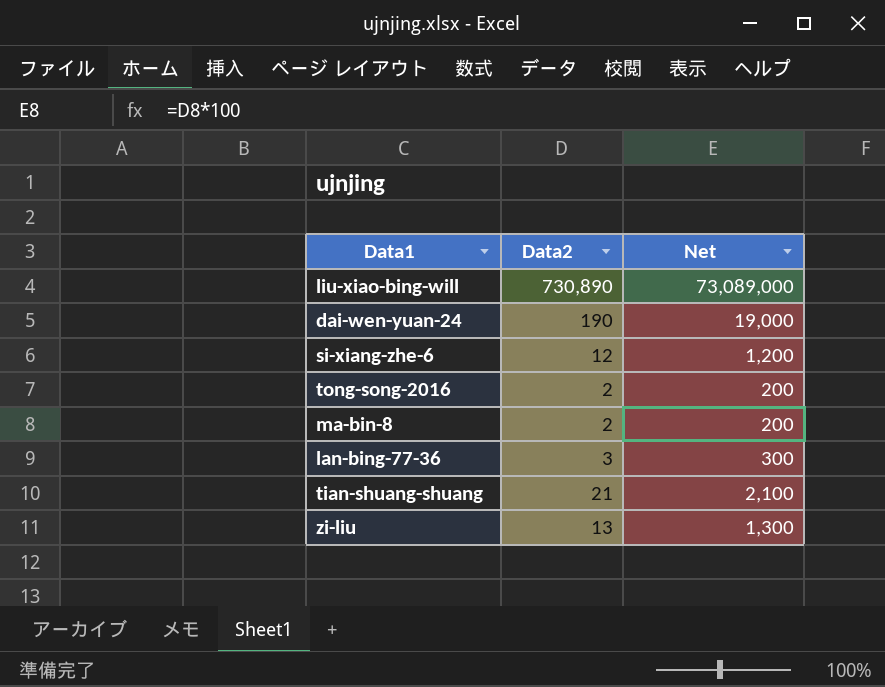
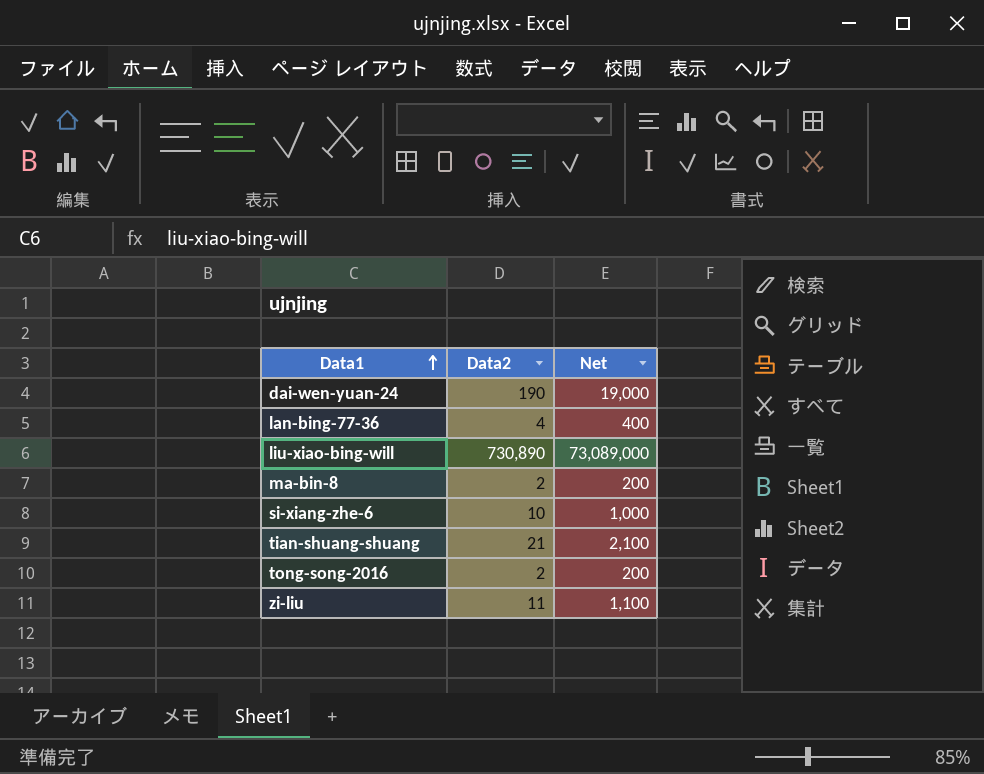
row order: none -> Data1 ascending
lan-bing-77-36 | Data2: 3 -> 4
lan-bing-77-36 | Net: 300 -> 400
si-xiang-zhe-6 | Data2: 12 -> 10
si-xiang-zhe-6 | Net: 1,200 -> 1,000
zi-liu | Data2: 13 -> 11
zi-liu | Net: 1,300 -> 1,100

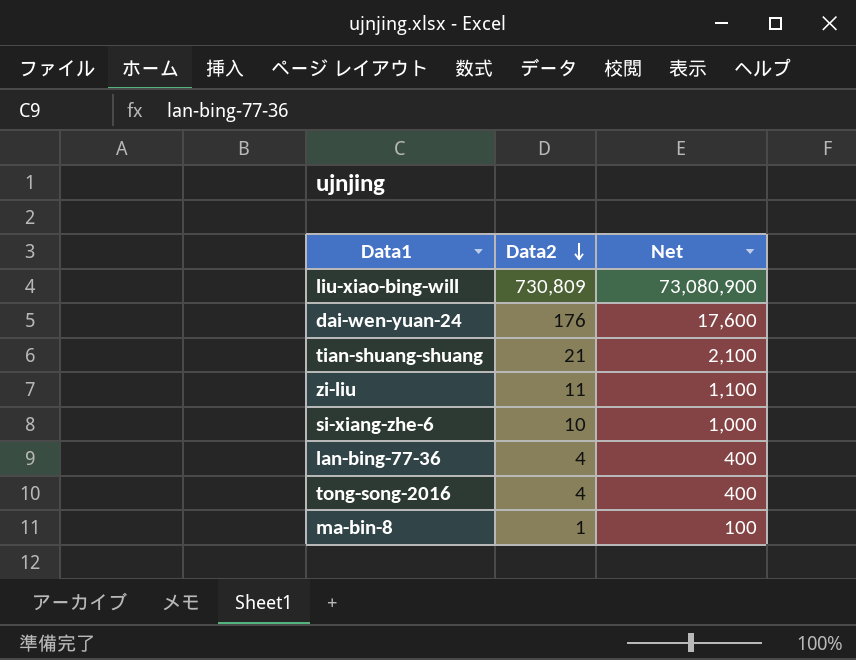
row order: Data1 ascending -> Data2 descending
liu-xiao-bing-will | Data2: 730,890 -> 730,809
liu-xiao-bing-will | Net: 73,089,000 -> 73,080,900
dai-wen-yuan-24 | Data2: 190 -> 176
dai-wen-yuan-24 | Net: 19,000 -> 17,600
tong-song-2016 | Data2: 2 -> 4
tong-song-2016 | Net: 200 -> 400
ma-bin-8 | Data2: 2 -> 1
ma-bin-8 | Net: 200 -> 100

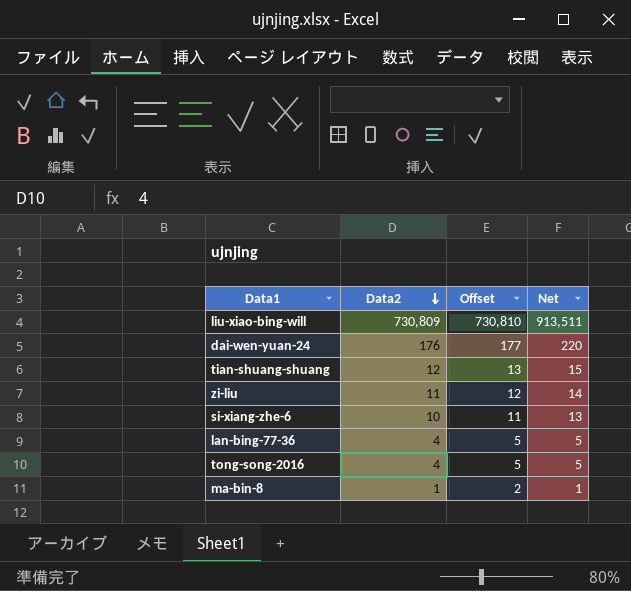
column Offset | formula: none -> [Data2] + 1
column Net | formula: [Data2] * 100 -> [Data2] * 1.25
tian-shuang-shuang | Data2: 21 -> 12

